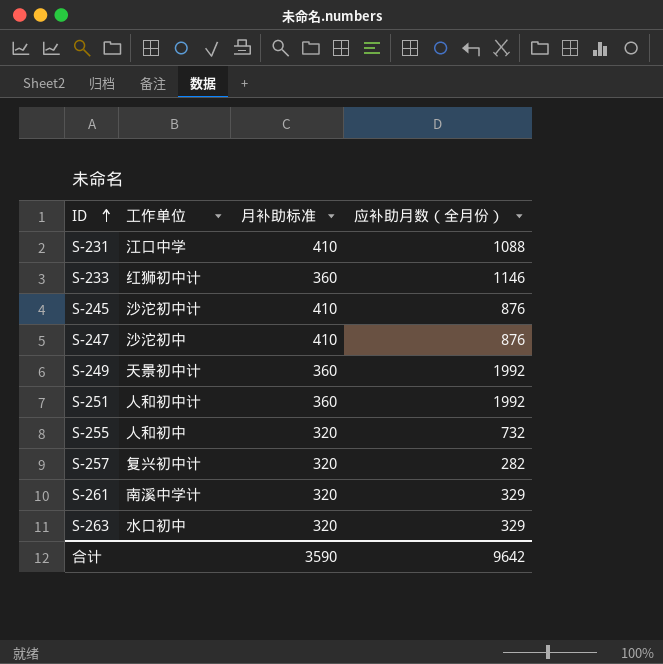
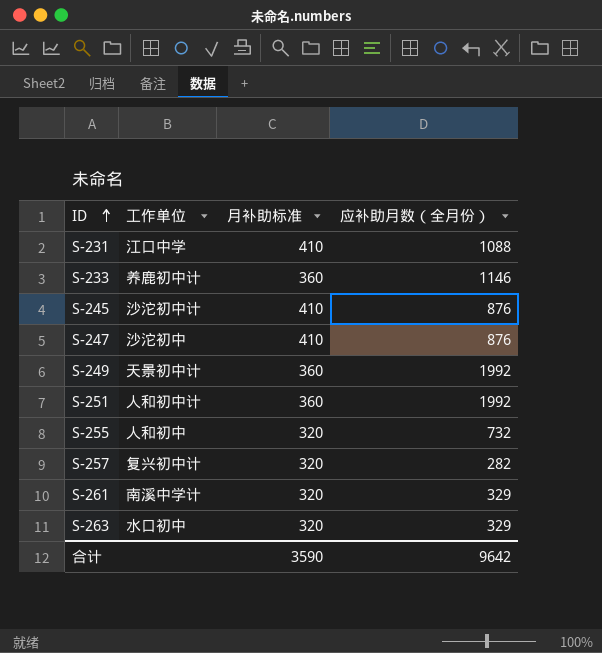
S-233 | 工作单位: 红狮初中计 -> 养鹿初中计

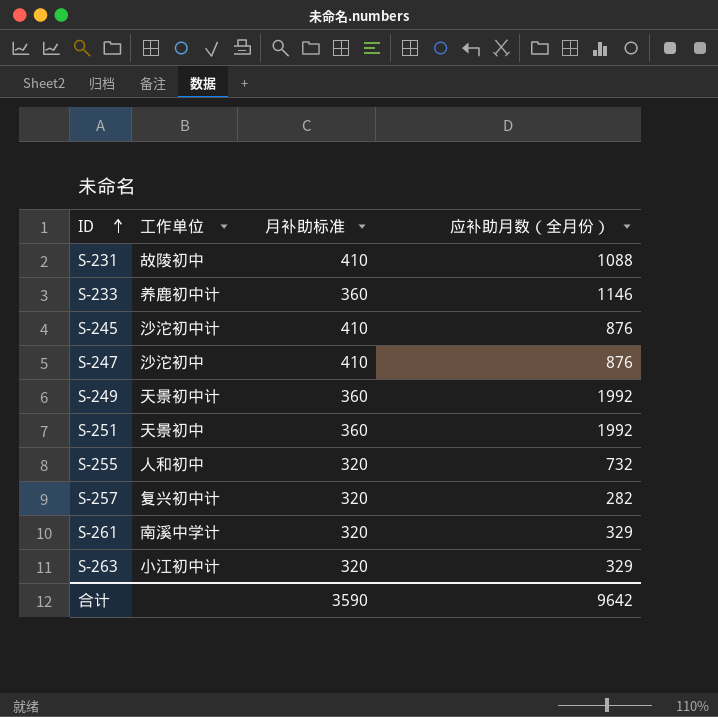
S-231 | 工作单位: 江口中学 -> 故陵初中
S-251 | 工作单位: 人和初中计 -> 天景初中
S-263 | 工作单位: 水口初中 -> 小江初中计

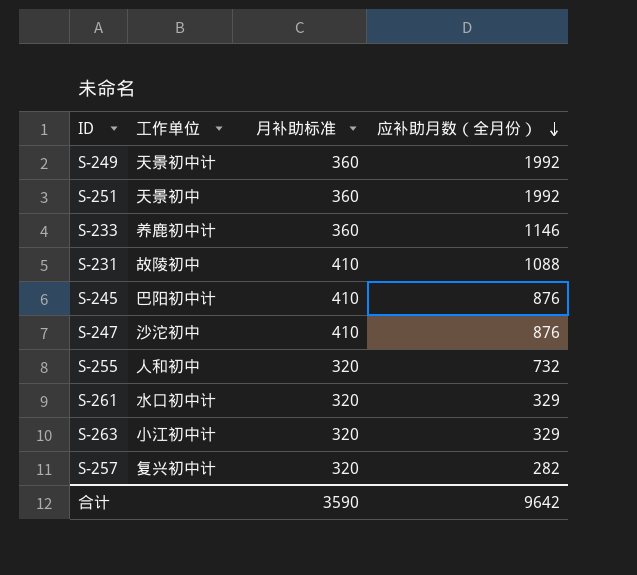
row order: ID ascending -> 应补助月数（全月份） descending
S-245 | 工作单位: 沙沱初中计 -> 巴阳初中计
S-261 | 工作单位: 南溪中学计 -> 水口初中计

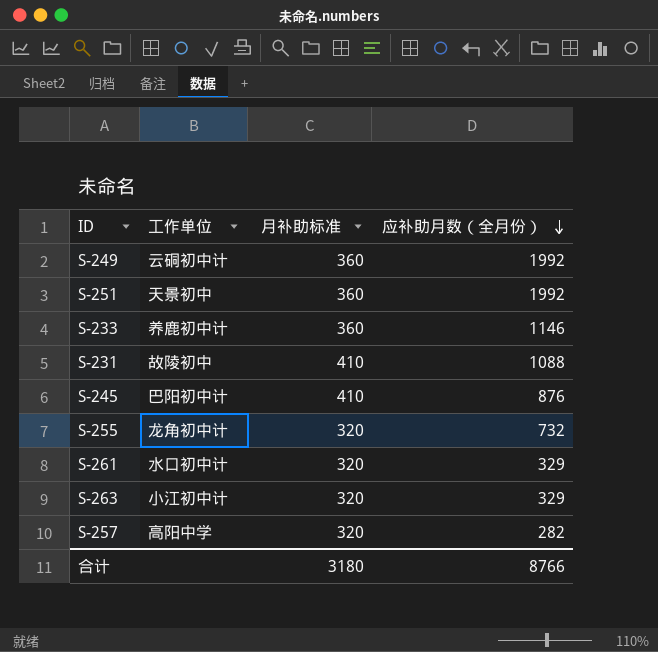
row S-247: 沙沱初中 | 410 | 876 -> none
S-249 | 工作单位: 天景初中计 -> 云硐初中计
S-255 | 工作单位: 人和初中 -> 龙角初中计
S-257 | 工作单位: 复兴初中计 -> 高阳中学
合计 | 月补助标准: 3590 -> 3180
合计 | 应补助月数（全月份）: 9642 -> 8766

